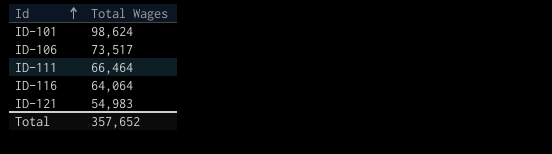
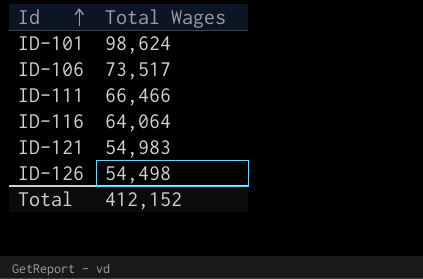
ID-111 | Total Wages: 66,464 -> 66,466
row ID-126: none -> 54,498
Total | Total Wages: 357,652 -> 412,152

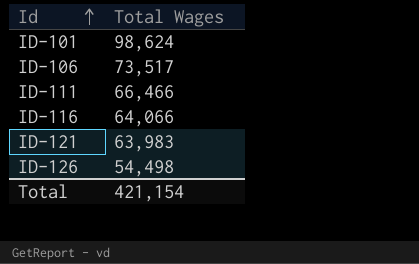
ID-116 | Total Wages: 64,064 -> 64,066
ID-121 | Total Wages: 54,983 -> 63,983
Total | Total Wages: 412,152 -> 421,154

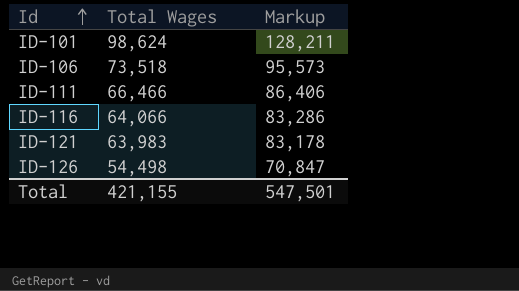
column Markup | formula: none -> [Total Wages] * 1.3
ID-106 | Total Wages: 73,517 -> 73,518
Total | Total Wages: 421,154 -> 421,155

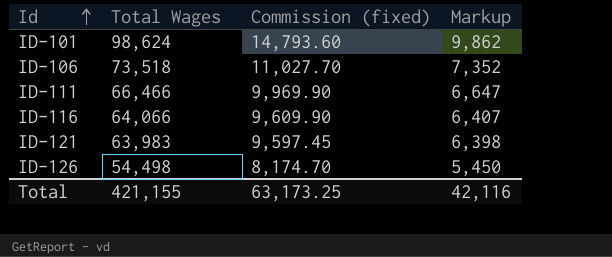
column Commission (fixed) | formula: none -> [Total Wages] * 0.15
column Markup | formula: [Total Wages] * 1.3 -> [Total Wages] * 0.1
Total | Markup: 547,501 -> 42,116

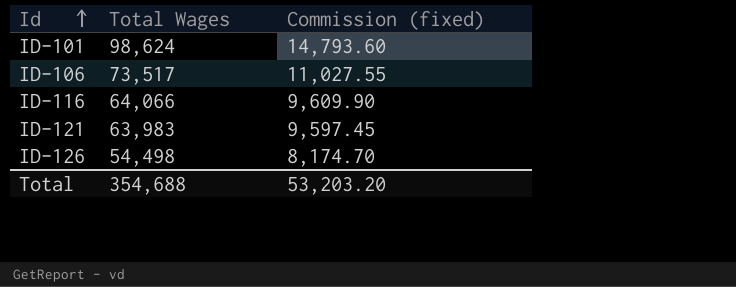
column Markup | formula: [Total Wages] * 0.1 -> none
row ID-111: 66,466 | 9,969.90 | 6,647 -> none
ID-106 | Total Wages: 73,518 -> 73,517
ID-106 | Commission (fixed): 11,027.70 -> 11,027.55
Total | Total Wages: 421,155 -> 354,688
Total | Commission (fixed): 63,173.25 -> 53,203.20

